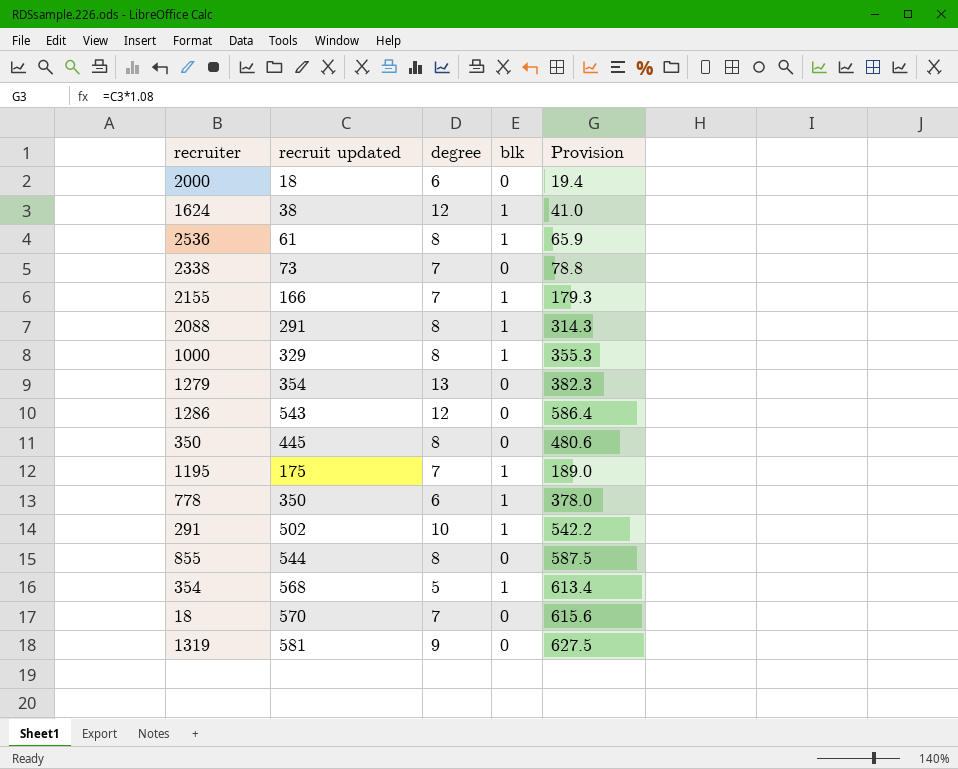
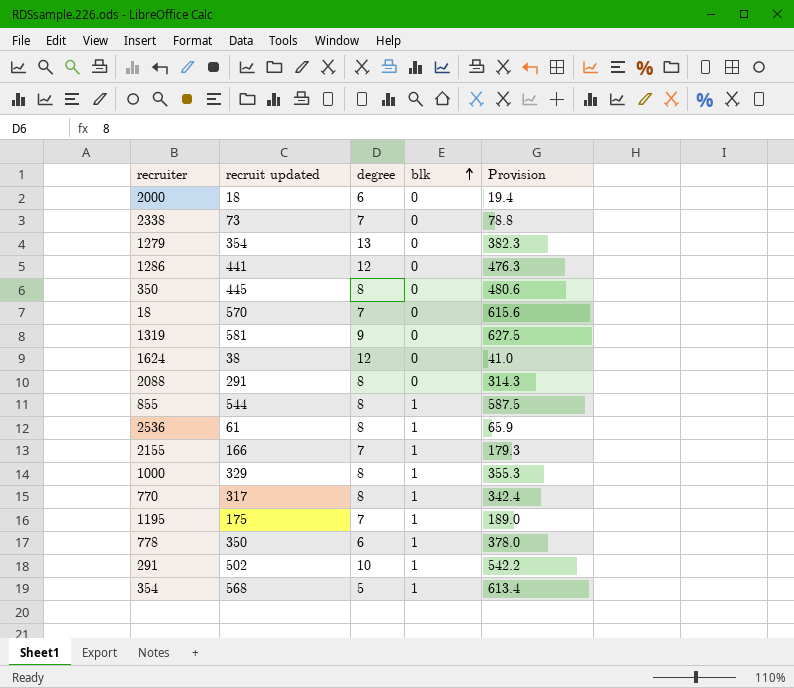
row order: none -> blk ascending
1286 | recruit updated: 543 -> 441
1286 | Provision: 586.4 -> 476.3
1624 | blk: 1 -> 0
2088 | blk: 1 -> 0
855 | blk: 0 -> 1
row 770: none -> 317 | 8 | 1 | 342.4

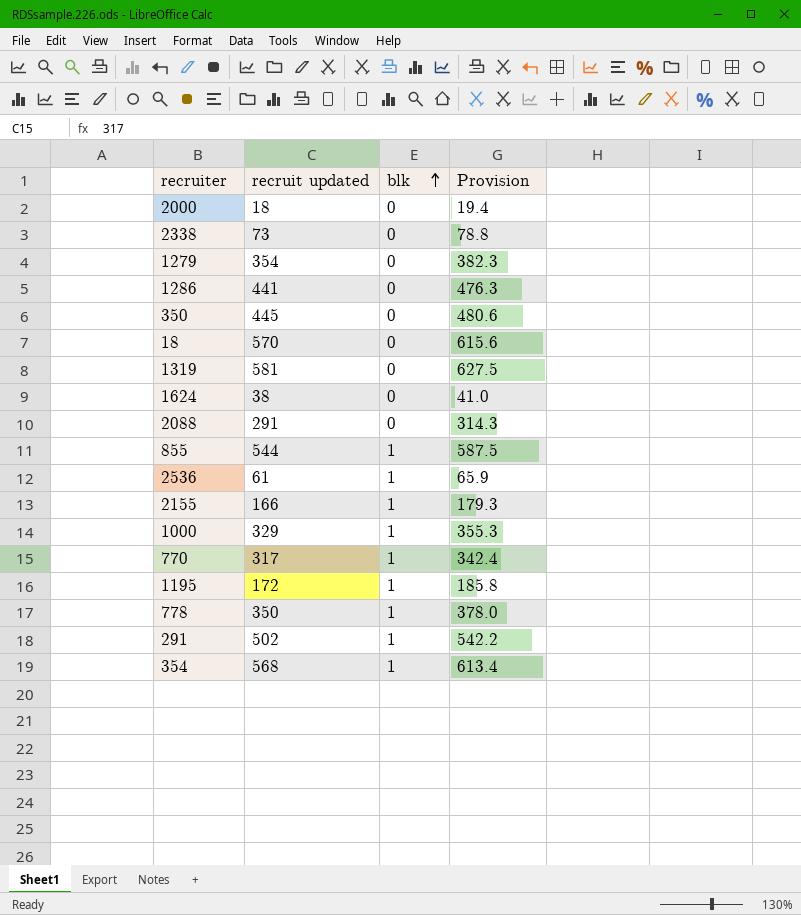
column degree | position: 3 -> none
1195 | recruit updated: 175 -> 172
1195 | Provision: 189.0 -> 185.8

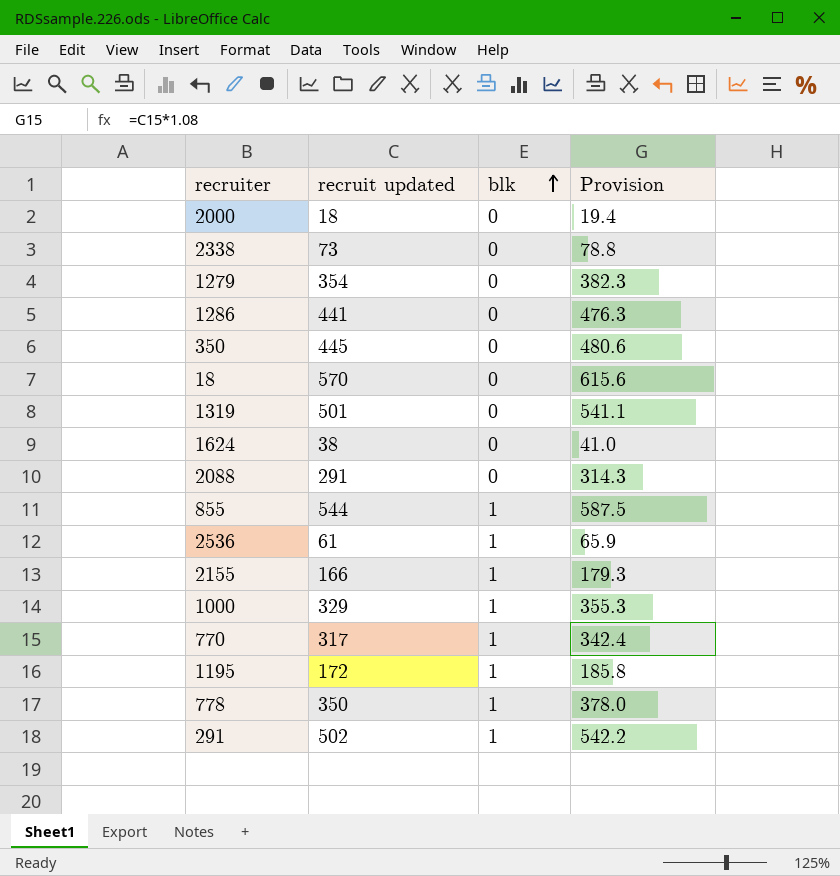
row 354: 568 | 1 | 613.4 -> none
1319 | recruit updated: 581 -> 501
1319 | Provision: 627.5 -> 541.1

